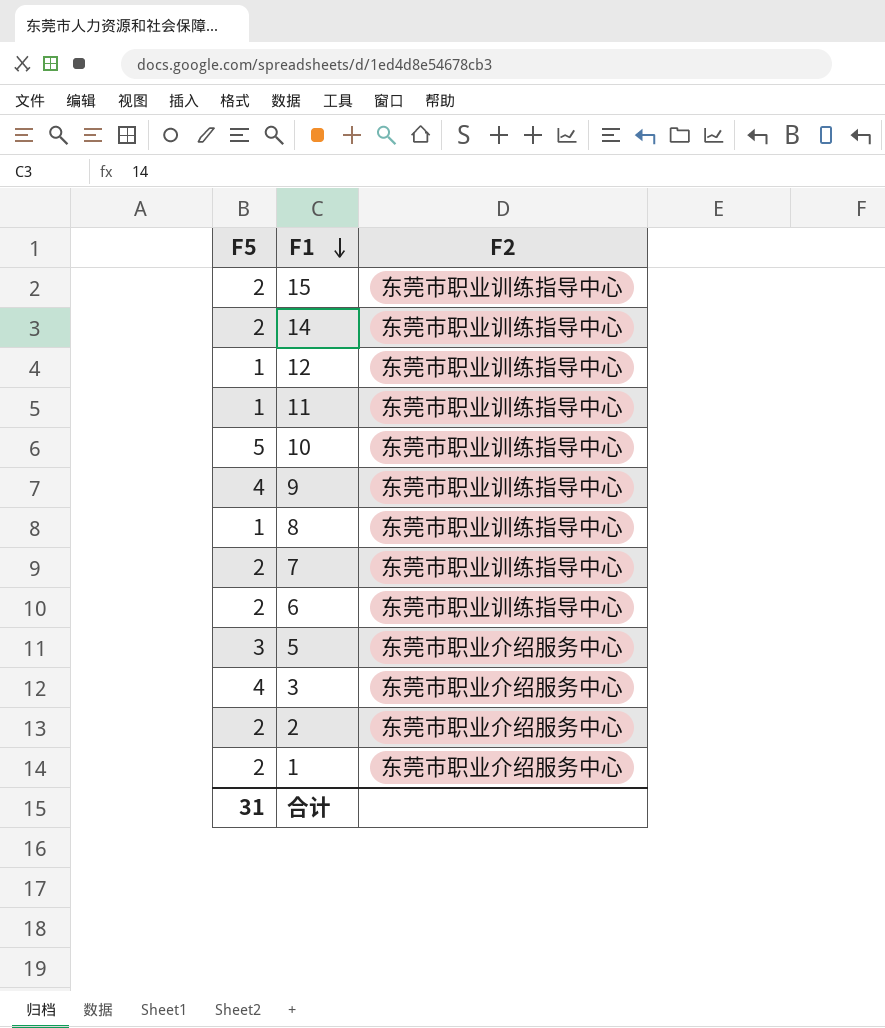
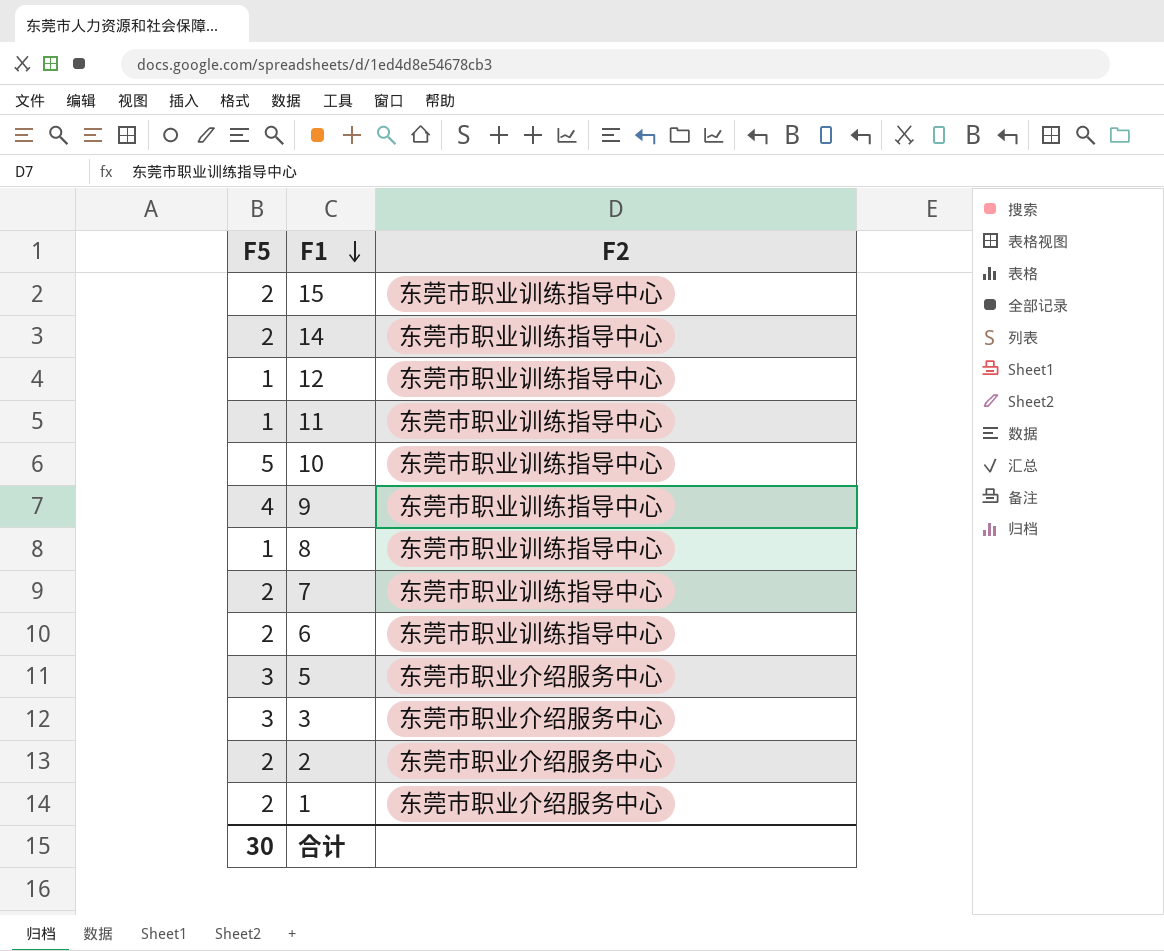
3 | F5: 4 -> 3
合计 | F5: 31 -> 30

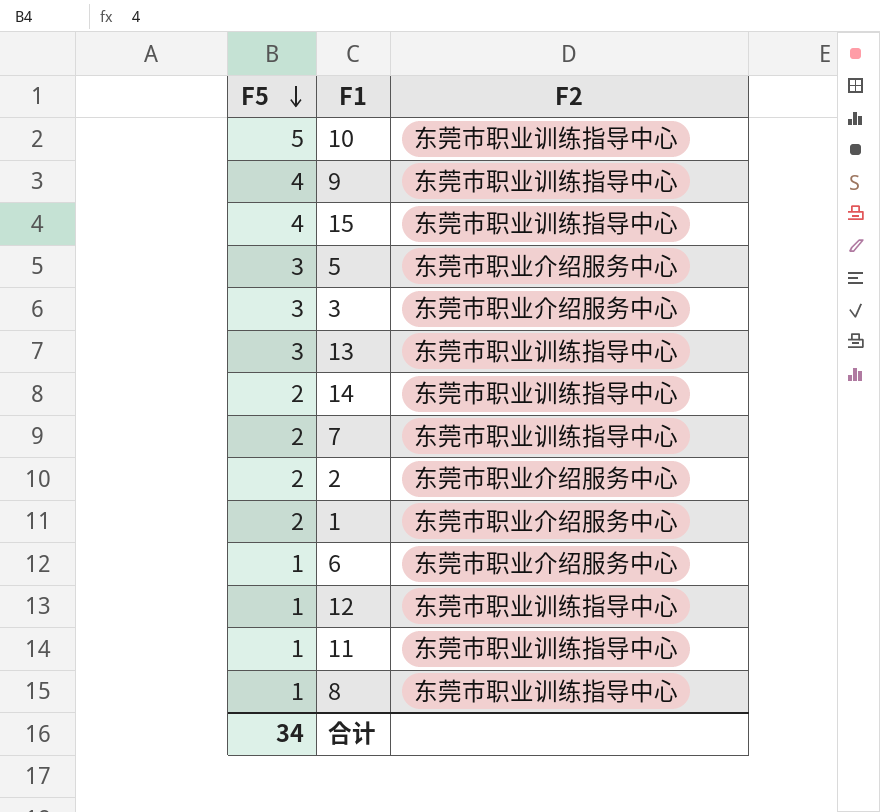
row order: F1 descending -> F5 descending
15 | F5: 2 -> 4
row 13: none -> 3 | 东莞市职业训练指导中心
6 | F5: 2 -> 1
6 | F2: 东莞市职业训练指导中心 -> 东莞市职业介绍服务中心
合计 | F5: 30 -> 34

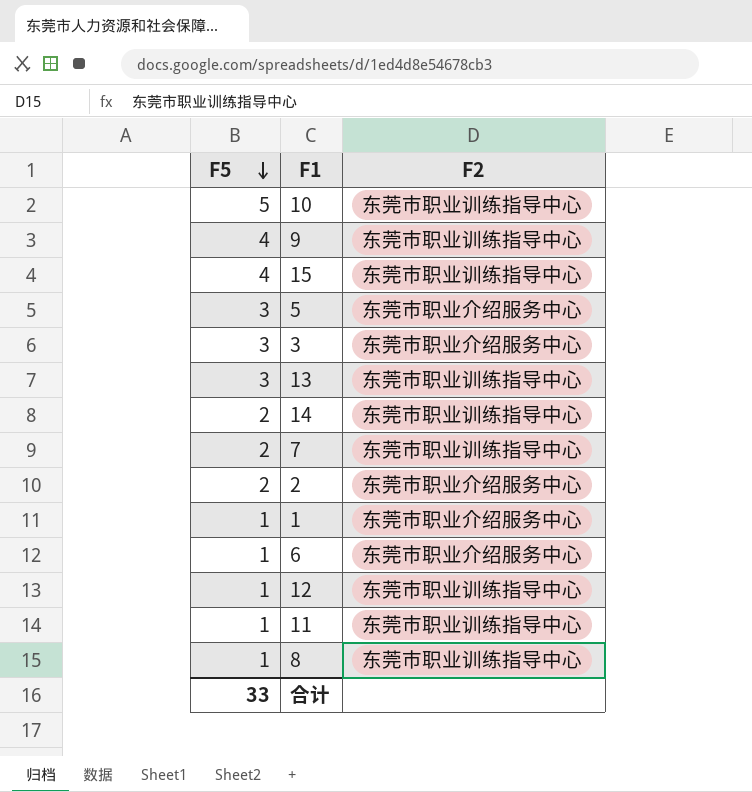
1 | F5: 2 -> 1
合计 | F5: 34 -> 33

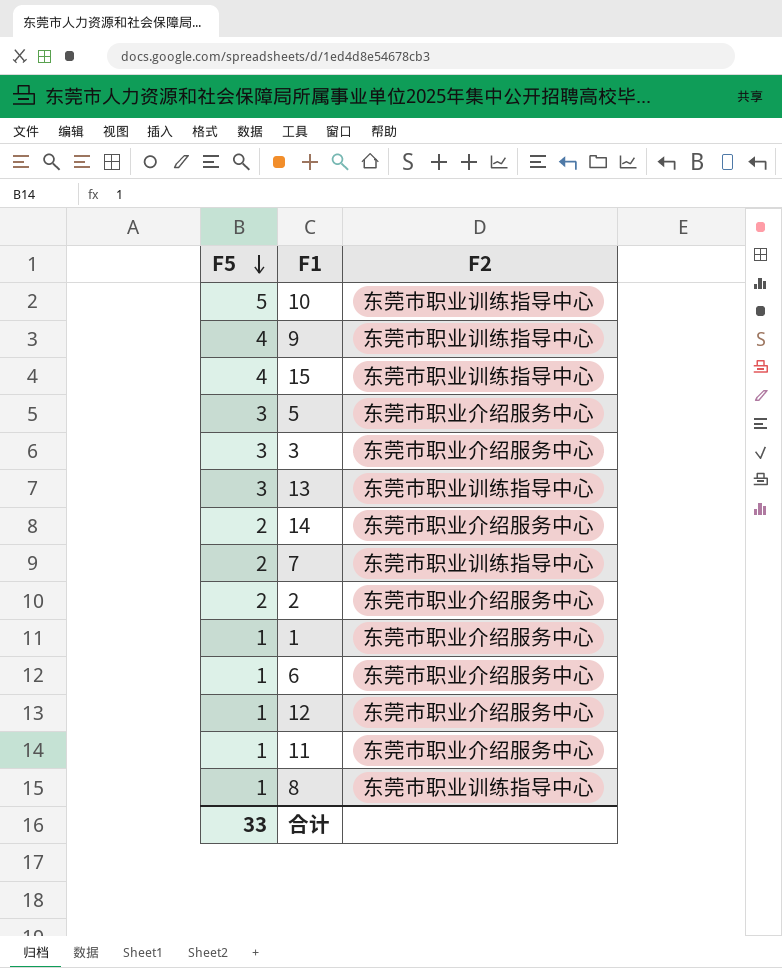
14 | F2: 东莞市职业训练指导中心 -> 东莞市职业介绍服务中心
12 | F2: 东莞市职业训练指导中心 -> 东莞市职业介绍服务中心
11 | F2: 东莞市职业训练指导中心 -> 东莞市职业介绍服务中心

